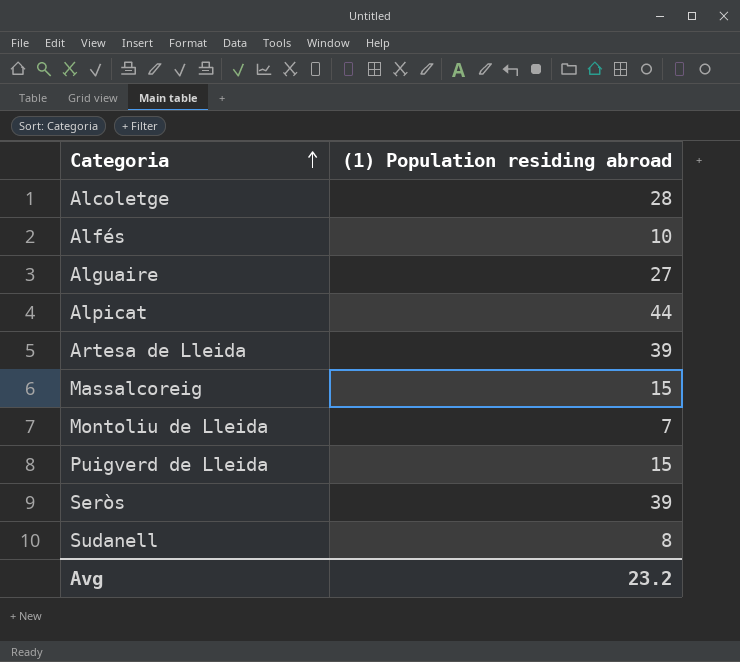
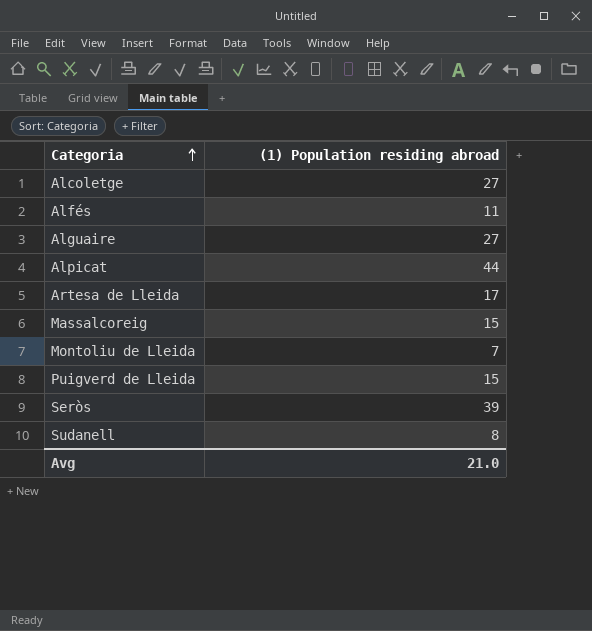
Alcoletge | (1) Population residing abroad: 28 -> 27
Alfés | (1) Population residing abroad: 10 -> 11
Artesa de Lleida | (1) Population residing abroad: 39 -> 17
Avg | (1) Population residing abroad: 23.2 -> 21.0

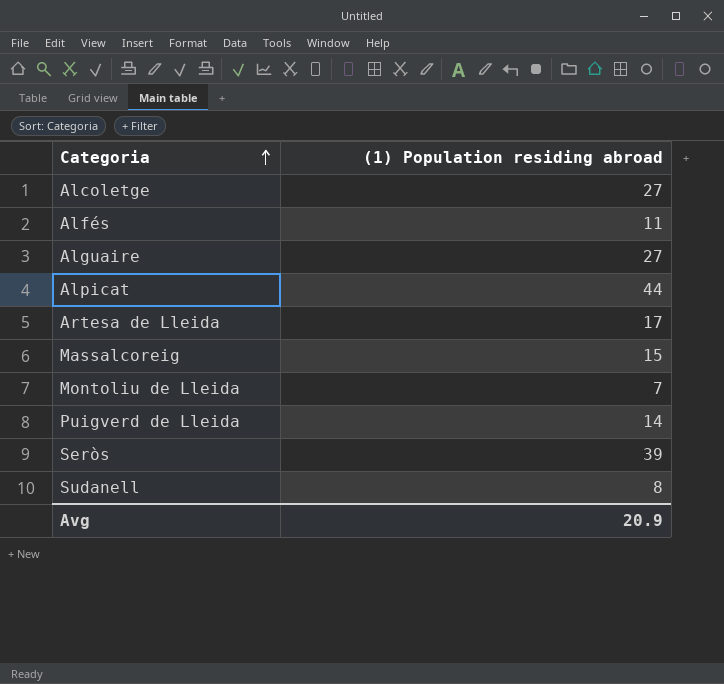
Puigverd de Lleida | (1) Population residing abroad: 15 -> 14
Avg | (1) Population residing abroad: 21.0 -> 20.9

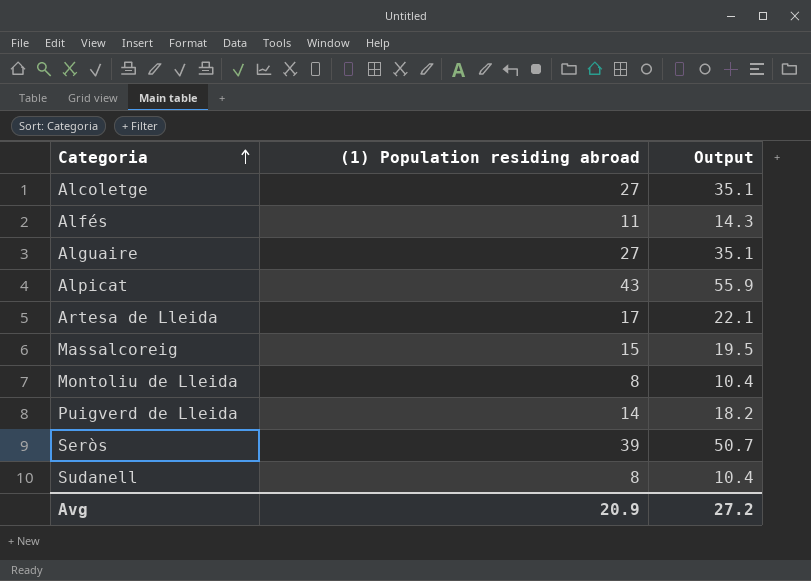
column Output | formula: none -> [(1) Population residing abroad] * 1.3
Alpicat | (1) Population residing abroad: 44 -> 43
Montoliu de Lleida | (1) Population residing abroad: 7 -> 8

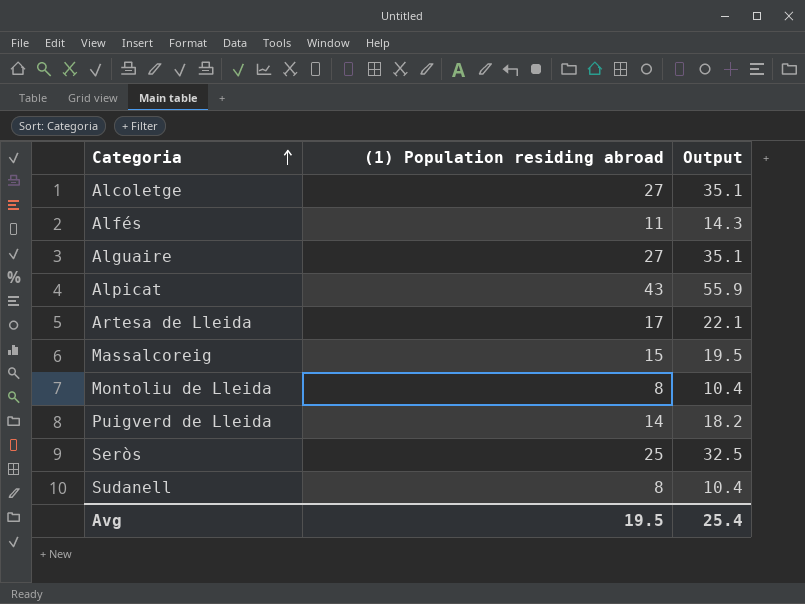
Seròs | (1) Population residing abroad: 39 -> 25
Seròs | Output: 50.7 -> 32.5
Avg | (1) Population residing abroad: 20.9 -> 19.5
Avg | Output: 27.2 -> 25.4

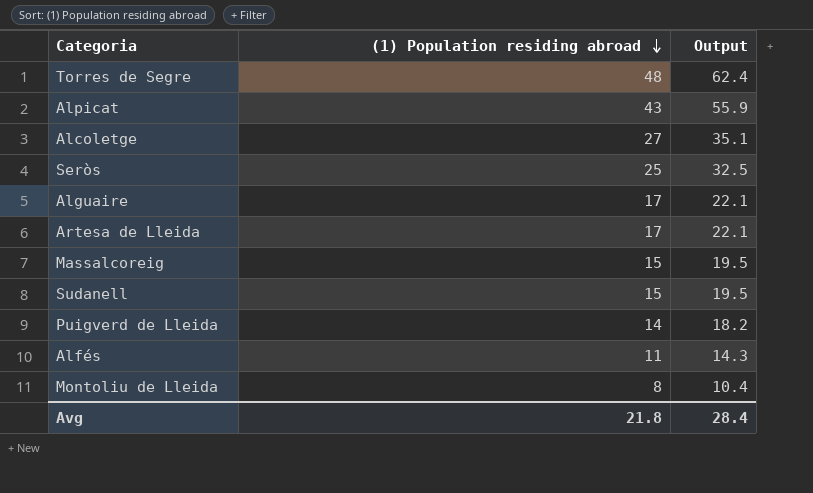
row order: Categoria ascending -> (1) Population residing abroad descending
row Torres de Segre: none -> 48 | 62.4
Alguaire | (1) Population residing abroad: 27 -> 17
Alguaire | Output: 35.1 -> 22.1
Sudanell | (1) Population residing abroad: 8 -> 15
Sudanell | Output: 10.4 -> 19.5
Avg | (1) Population residing abroad: 19.5 -> 21.8
Avg | Output: 25.4 -> 28.4

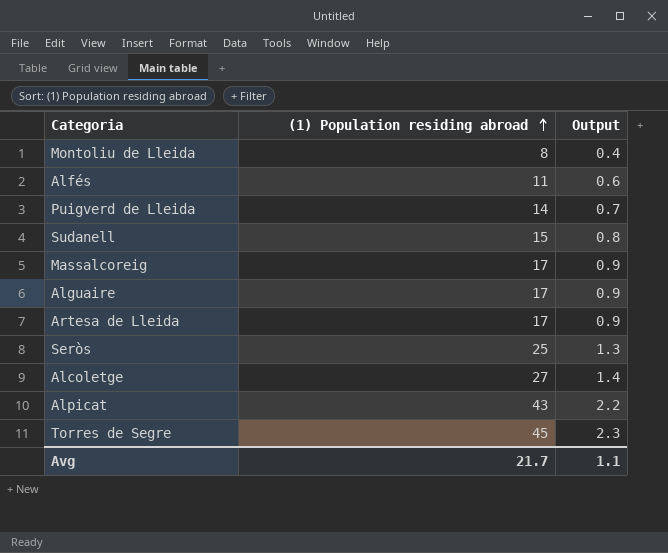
row order: (1) Population residing abroad descending -> (1) Population residing abroad ascending
column Output | formula: [(1) Population residing abroad] * 1.3 -> [(1) Population residing abroad] * 0.05
Massalcoreig | (1) Population residing abroad: 15 -> 17
Torres de Segre | (1) Population residing abroad: 48 -> 45
Avg | (1) Population residing abroad: 21.8 -> 21.7
Avg | Output: 28.4 -> 1.1

